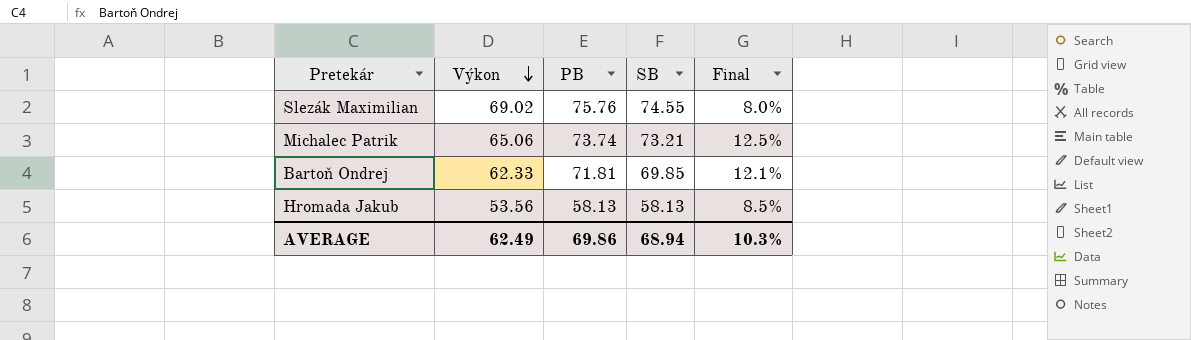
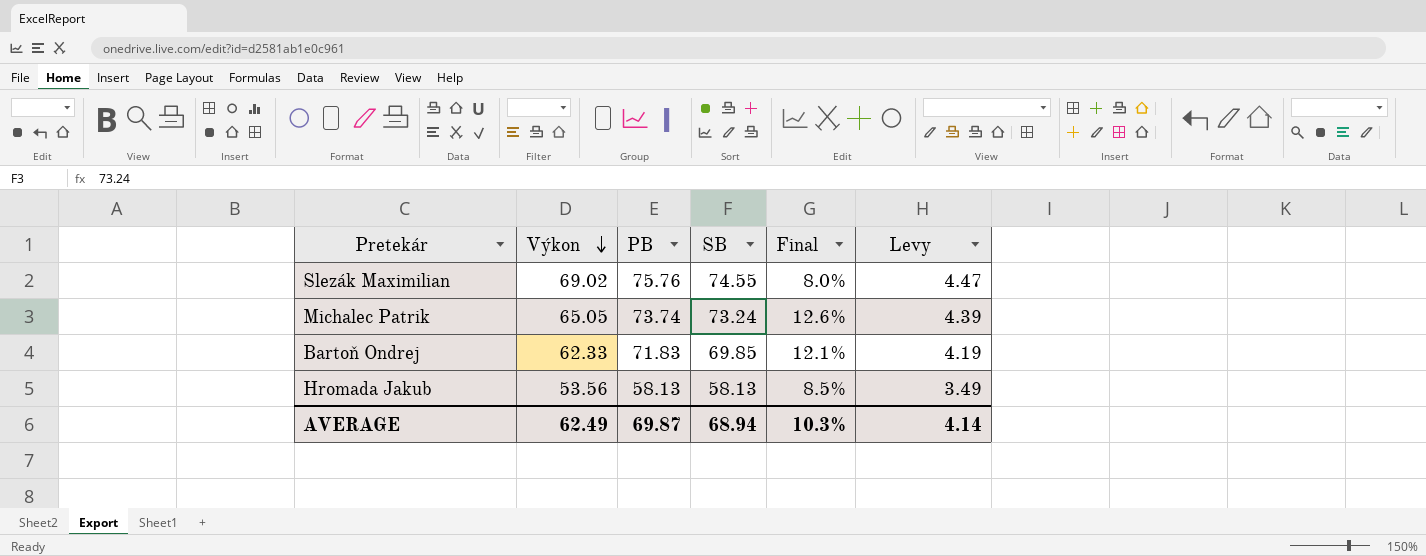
column Levy | formula: none -> [SB] * 0.06
Michalec Patrik | Výkon: 65.06 -> 65.05
Michalec Patrik | SB: 73.21 -> 73.24
Michalec Patrik | Final: 12.5% -> 12.6%
Bartoň Ondrej | PB: 71.81 -> 71.83
AVERAGE | PB: 69.86 -> 69.87

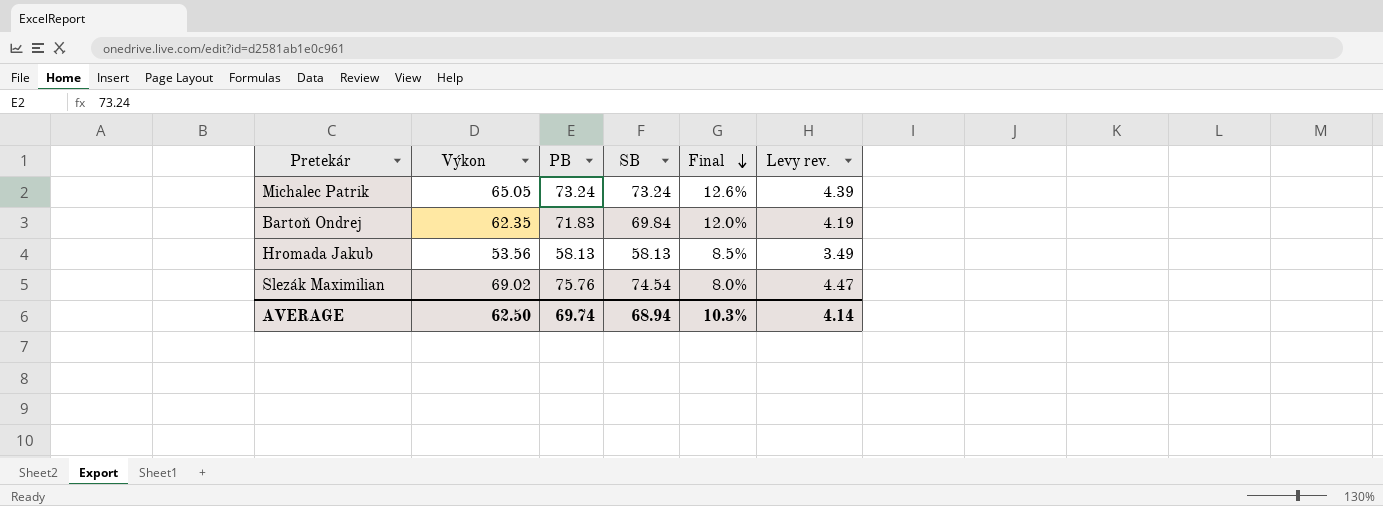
row order: Výkon descending -> Final descending
column name: Levy -> Levy rev.
Michalec Patrik | PB: 73.74 -> 73.24
Bartoň Ondrej | Výkon: 62.33 -> 62.35
Bartoň Ondrej | SB: 69.85 -> 69.84
Bartoň Ondrej | Final: 12.1% -> 12.0%
Slezák Maximilian | SB: 74.55 -> 74.54
AVERAGE | Výkon: 62.49 -> 62.50
AVERAGE | PB: 69.87 -> 69.74

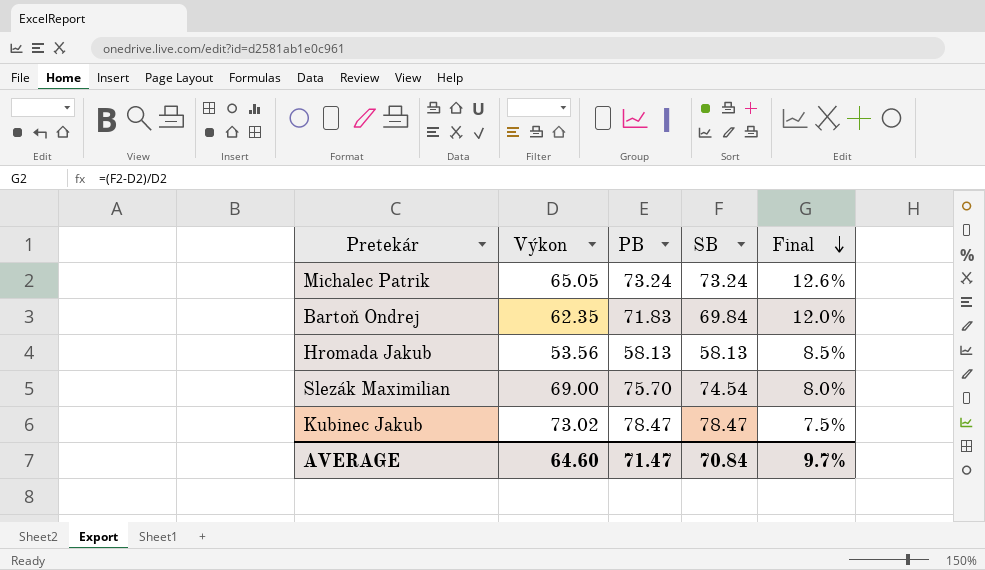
column Levy rev. | formula: [SB] * 0.06 -> none
Slezák Maximilian | Výkon: 69.02 -> 69.00
Slezák Maximilian | PB: 75.76 -> 75.70
row Kubinec Jakub: none -> 73.02 | 78.47 | 78.47 | 7.5%
AVERAGE | Výkon: 62.50 -> 64.60
AVERAGE | PB: 69.74 -> 71.47
AVERAGE | SB: 68.94 -> 70.84
AVERAGE | Final: 10.3% -> 9.7%

